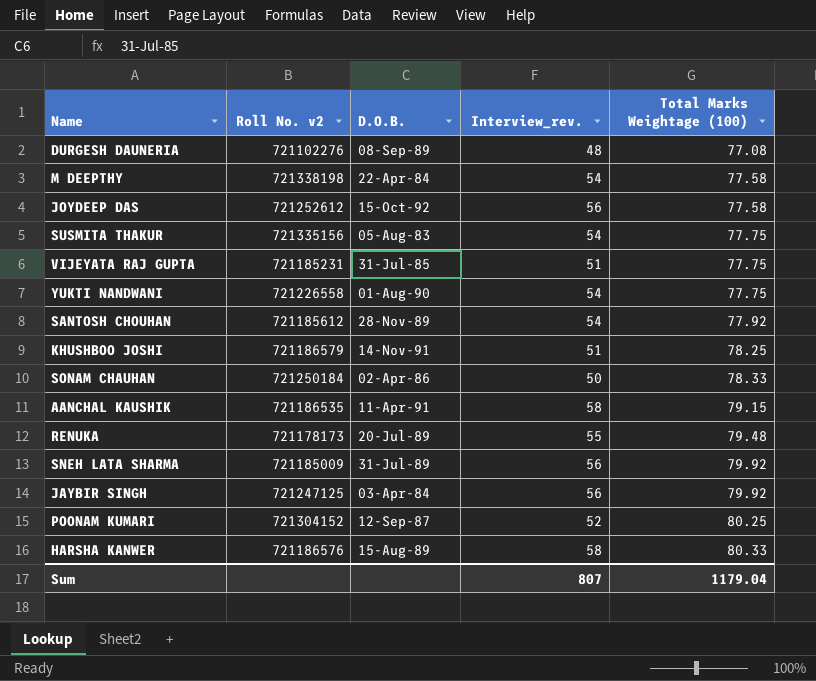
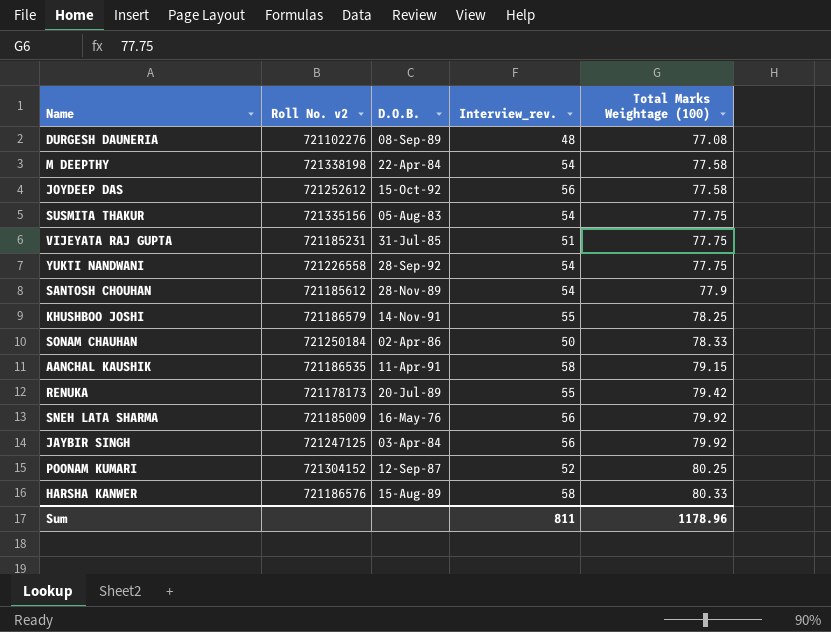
YUKTI NANDWANI | D.O.B.: 01-Aug-90 -> 28-Sep-92
SANTOSH CHOUHAN | Total Marks Weightage (100): 77.92 -> 77.9
KHUSHBOO JOSHI | Interview_rev.: 51 -> 55
RENUKA | Total Marks Weightage (100): 79.48 -> 79.42
SNEH LATA SHARMA | D.O.B.: 31-Jul-89 -> 16-May-76
Sum | Interview_rev.: 807 -> 811
Sum | Total Marks Weightage (100): 1179.04 -> 1178.96

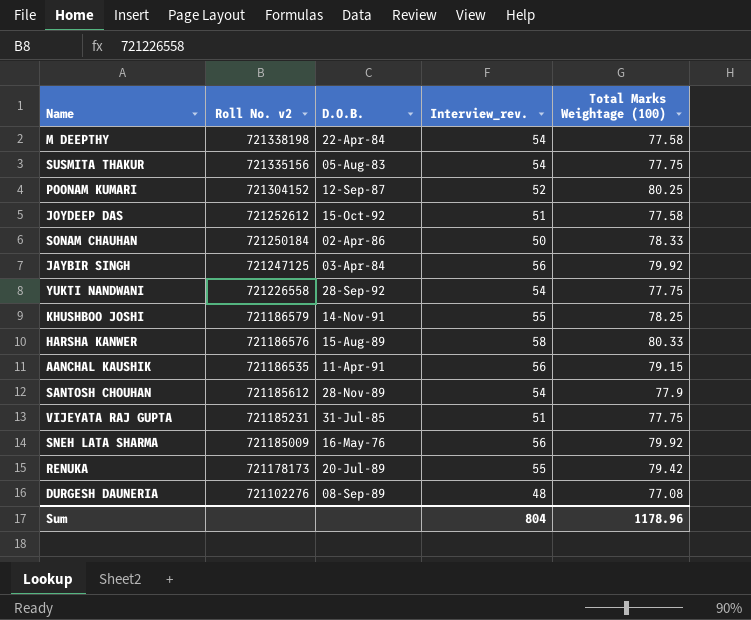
row order: Total Marks Weightage (100) ascending -> Roll No. v2 descending
JOYDEEP DAS | Interview_rev.: 56 -> 51
AANCHAL KAUSHIK | Interview_rev.: 58 -> 56
Sum | Interview_rev.: 811 -> 804

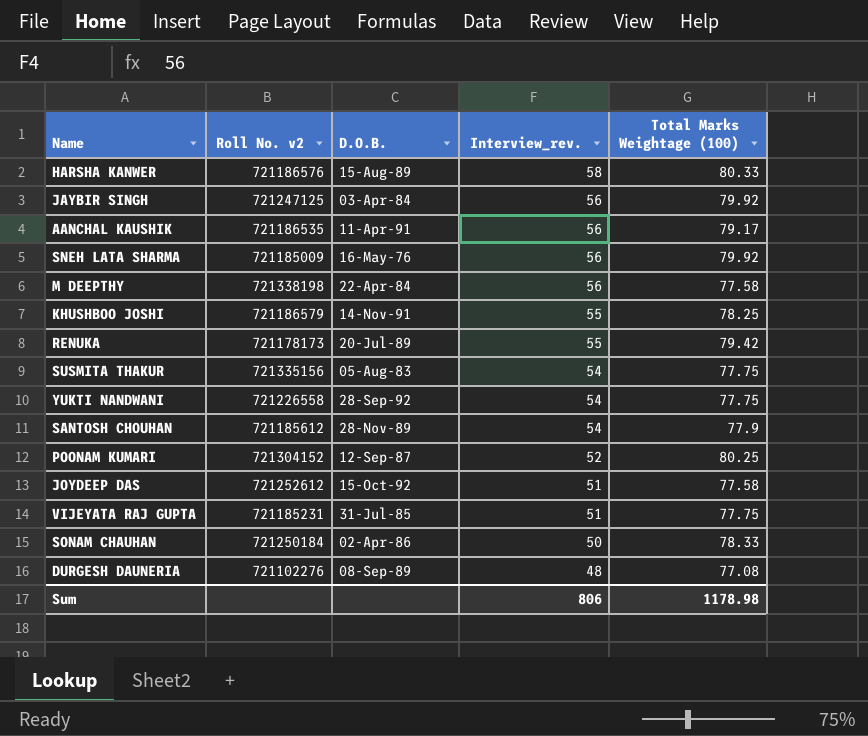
row order: Roll No. v2 descending -> Interview_rev. descending
AANCHAL KAUSHIK | Total Marks Weightage (100): 79.15 -> 79.17
M DEEPTHY | Interview_rev.: 54 -> 56
Sum | Interview_rev.: 804 -> 806
Sum | Total Marks Weightage (100): 1178.96 -> 1178.98

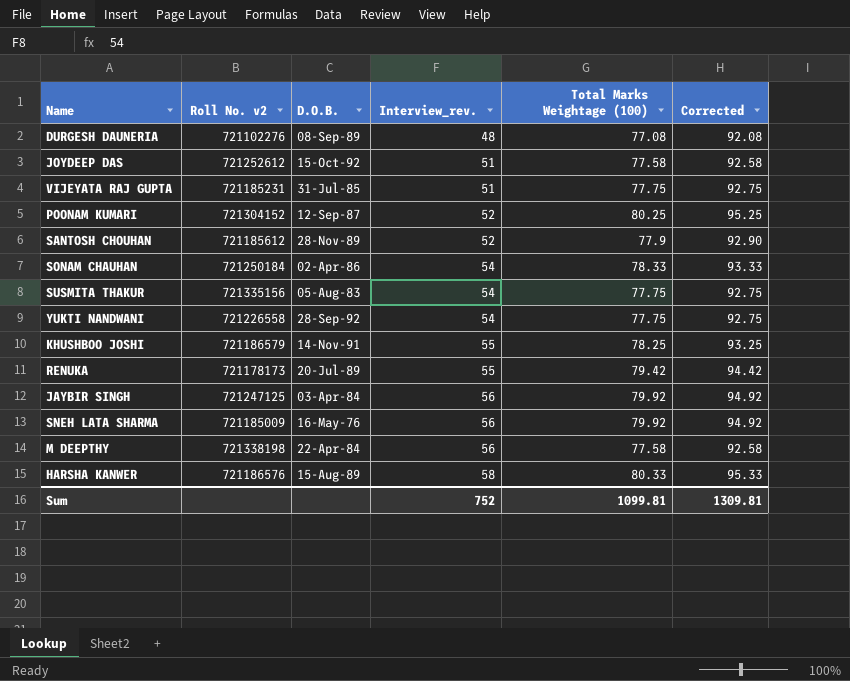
row order: Interview_rev. descending -> Interview_rev. ascending
column Corrected | formula: none -> [Total Marks Weightage (100)] + 15
row AANCHAL KAUSHIK: 721186535 | 11-Apr-91 | 56 | 79.17 -> none
SANTOSH CHOUHAN | Interview_rev.: 54 -> 52
SONAM CHAUHAN | Interview_rev.: 50 -> 54
Sum | Interview_rev.: 806 -> 752
Sum | Total Marks Weightage (100): 1178.98 -> 1099.81

